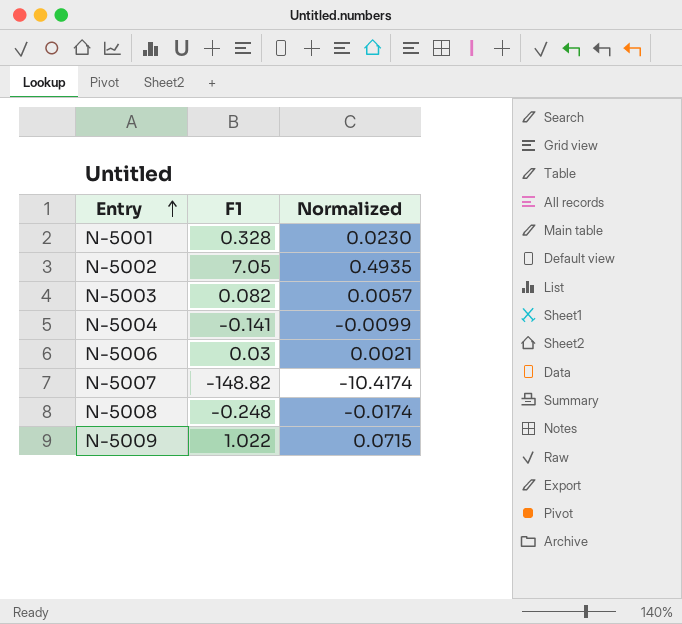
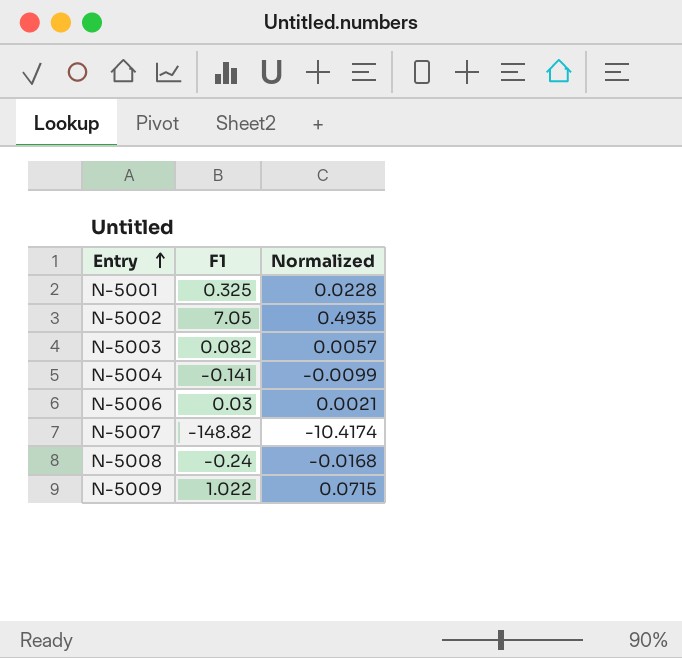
N-5001 | F1: 0.328 -> 0.325
N-5001 | Normalized: 0.0230 -> 0.0228
N-5008 | F1: -0.248 -> -0.24
N-5008 | Normalized: -0.0174 -> -0.0168

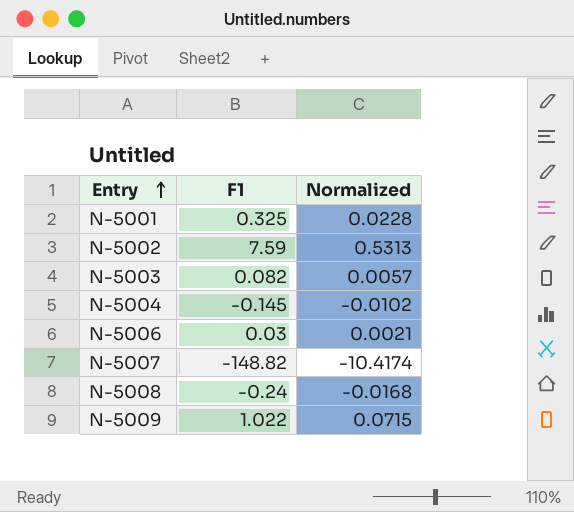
N-5002 | F1: 7.05 -> 7.59
N-5002 | Normalized: 0.4935 -> 0.5313
N-5004 | F1: -0.141 -> -0.145
N-5004 | Normalized: -0.0099 -> -0.0102

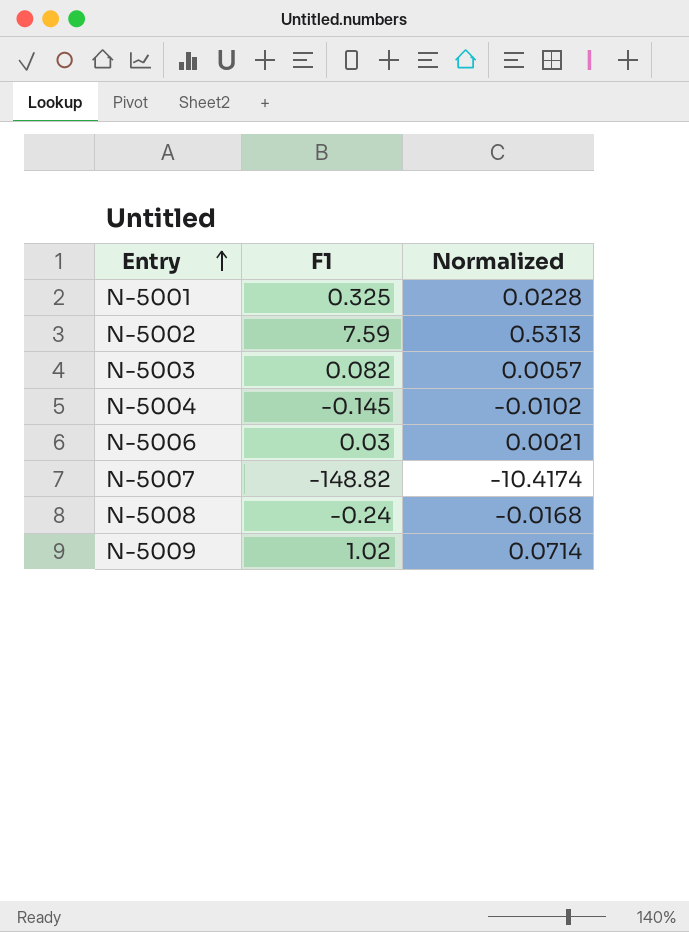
N-5009 | F1: 1.022 -> 1.02
N-5009 | Normalized: 0.0715 -> 0.0714

